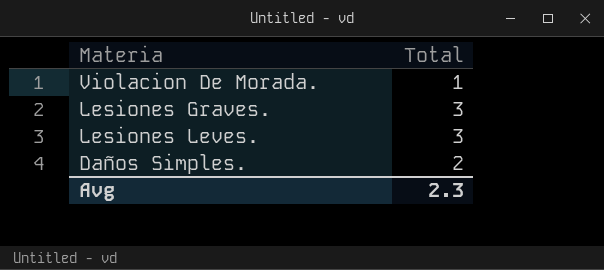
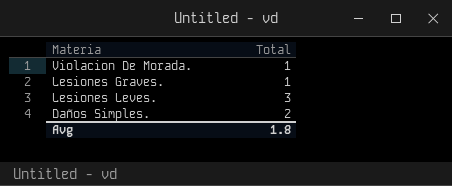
Lesiones Graves. | Total: 3 -> 1
Avg | Total: 2.3 -> 1.8

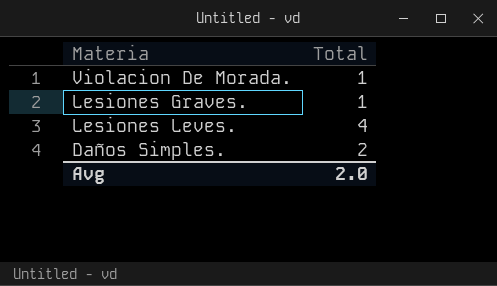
Lesiones Leves. | Total: 3 -> 4
Avg | Total: 1.8 -> 2.0

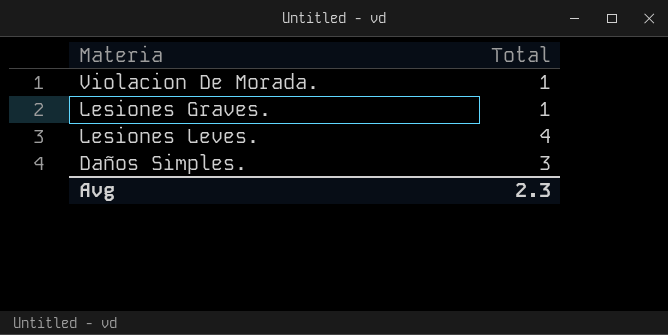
Daños Simples. | Total: 2 -> 3
Avg | Total: 2.0 -> 2.3

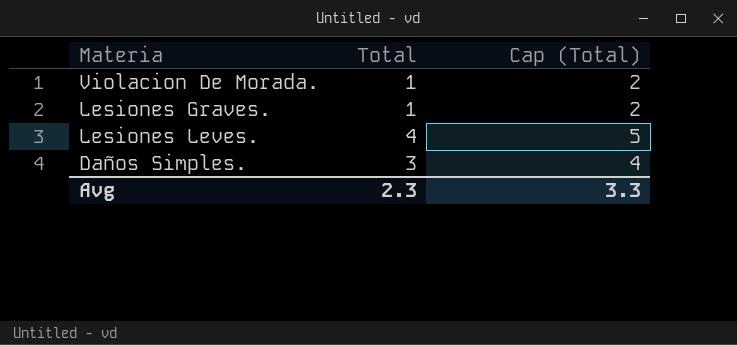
column Cap (Total) | formula: none -> [Total] + 1

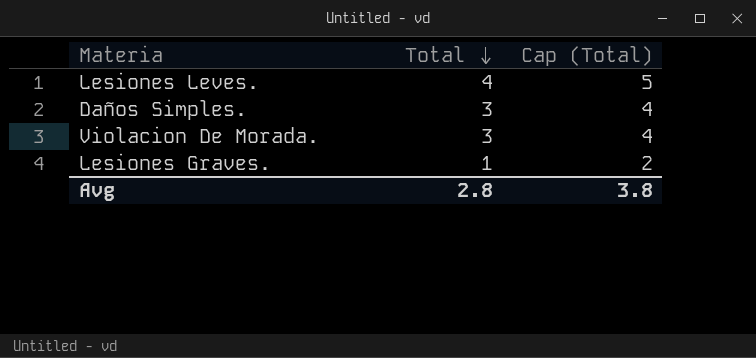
row order: none -> Total descending
Violacion De Morada. | Total: 1 -> 3
Violacion De Morada. | Cap (Total): 2 -> 4
Avg | Total: 2.3 -> 2.8
Avg | Cap (Total): 3.3 -> 3.8

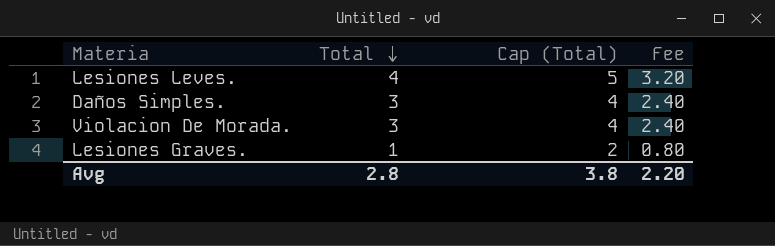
column Fee | formula: none -> [Total] * 0.8

